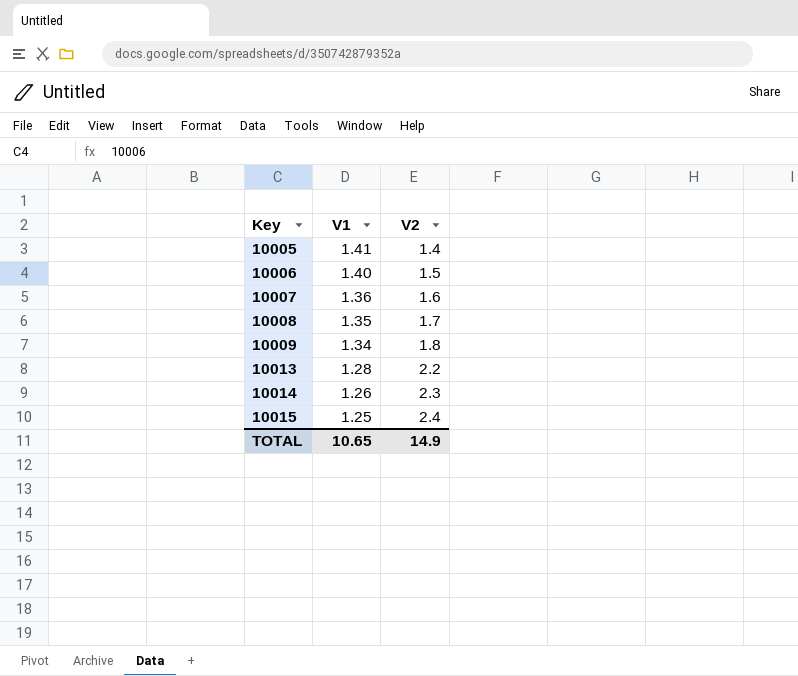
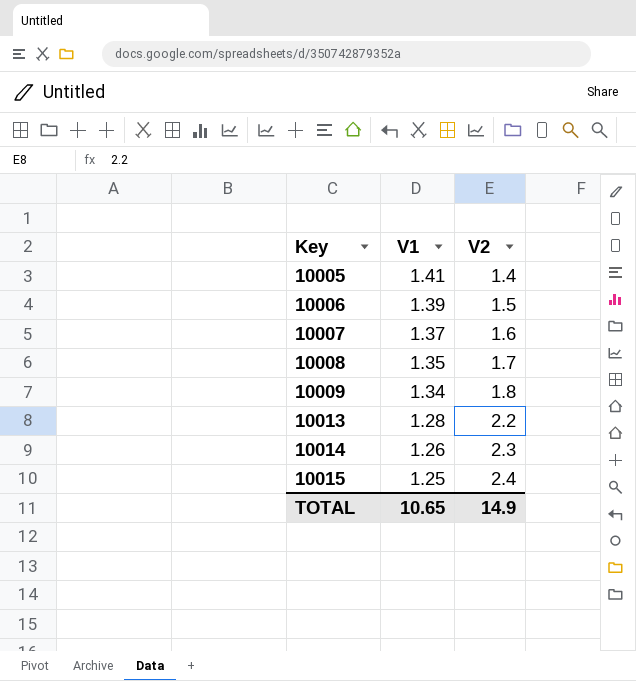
10006 | V1: 1.40 -> 1.39
10007 | V1: 1.36 -> 1.37

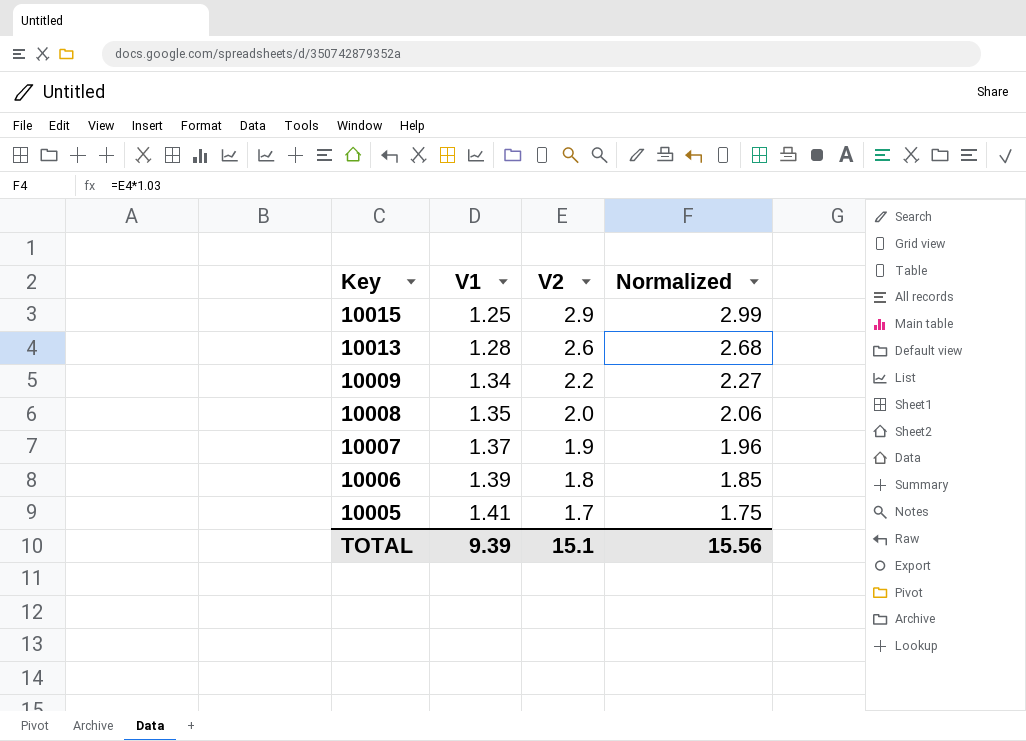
row order: Key ascending -> Key descending
column Normalized | formula: none -> [V2] * 1.03
row 10014: 1.26 | 2.3 -> none
10015 | V2: 2.4 -> 2.9
10013 | V2: 2.2 -> 2.6
10009 | V2: 1.8 -> 2.2
10008 | V2: 1.7 -> 2.0
10007 | V2: 1.6 -> 1.9
10006 | V2: 1.5 -> 1.8
10005 | V2: 1.4 -> 1.7
TOTAL | V1: 10.65 -> 9.39
TOTAL | V2: 14.9 -> 15.1

